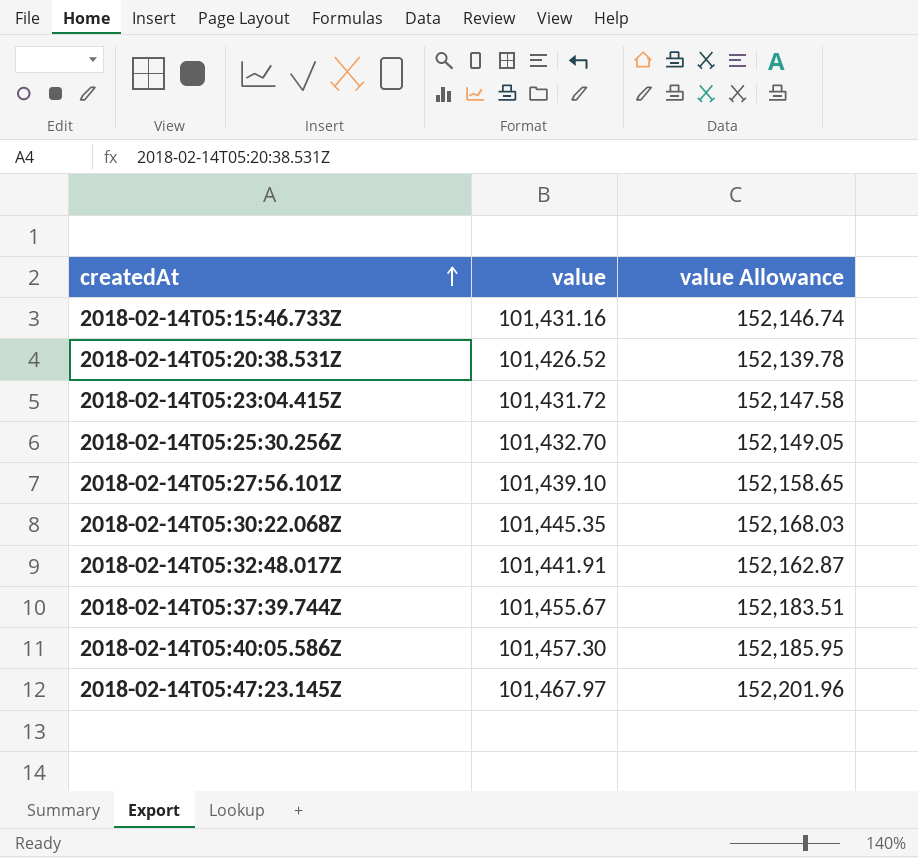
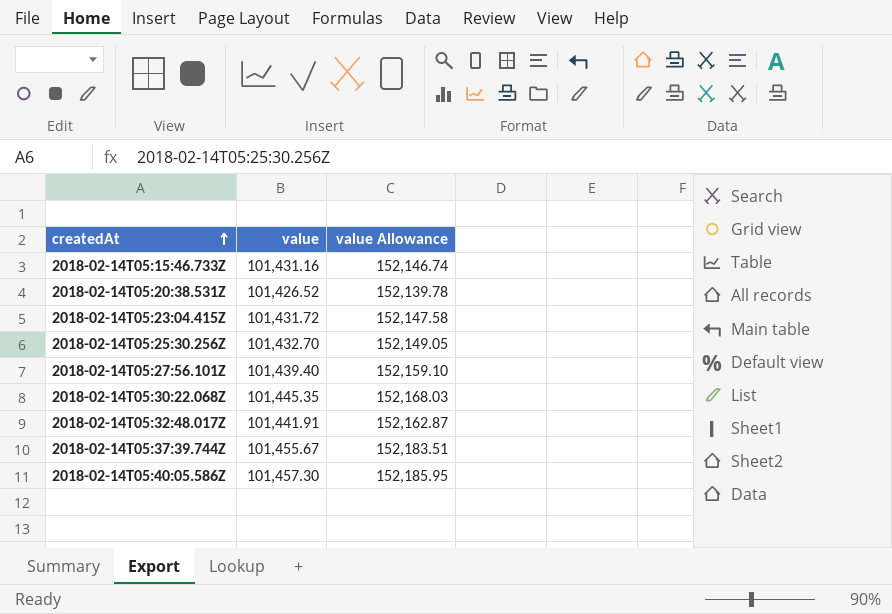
row 2018-02-14T05:47:23.145Z: 101,467.97 | 152,201.96 -> none
2018-02-14T05:27:56.101Z | value: 101,439.10 -> 101,439.40
2018-02-14T05:27:56.101Z | value Allowance: 152,158.65 -> 152,159.10

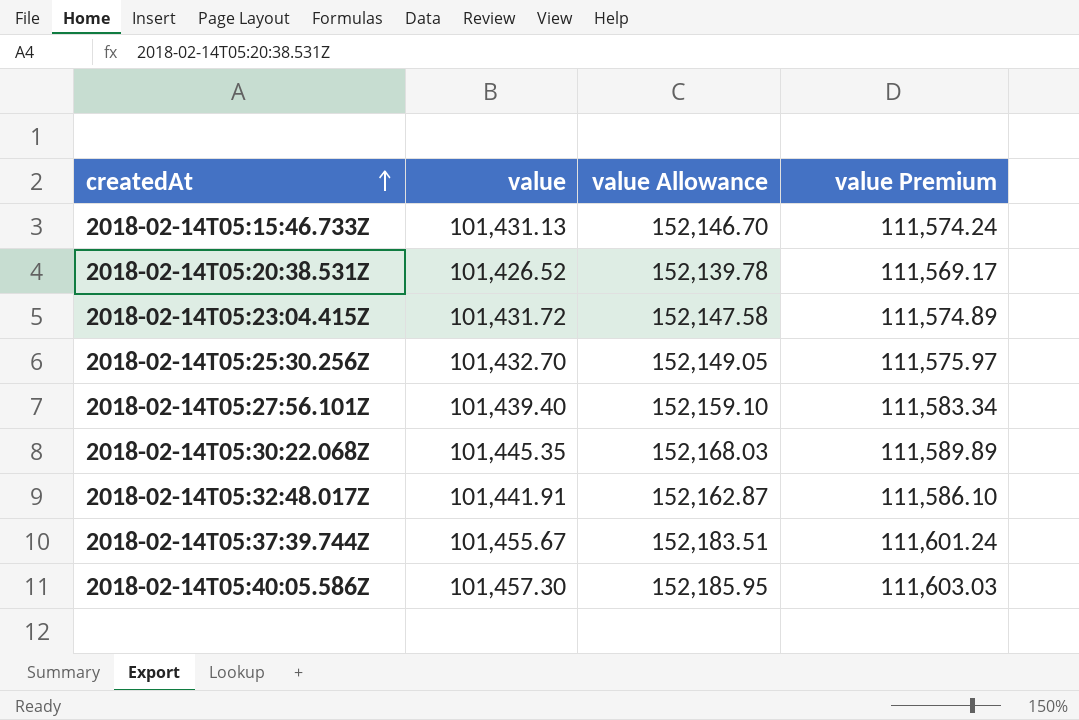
column value Premium | formula: none -> [value] * 1.1
2018-02-14T05:15:46.733Z | value: 101,431.16 -> 101,431.13
2018-02-14T05:15:46.733Z | value Allowance: 152,146.74 -> 152,146.70

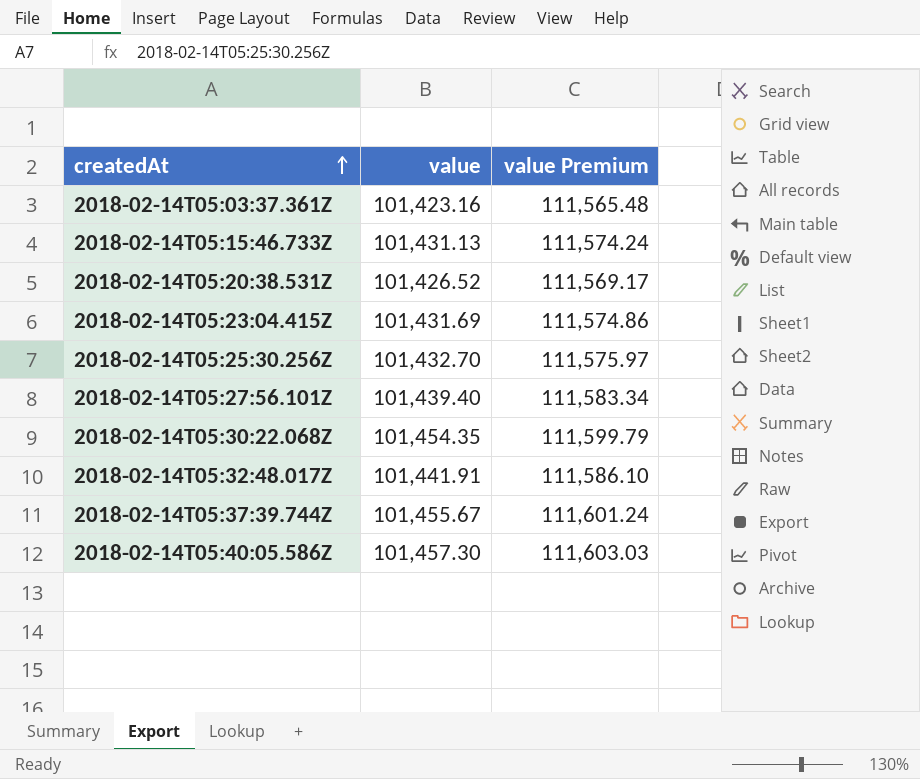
column value Allowance | formula: [value] * 1.5 -> none
row 2018-02-14T05:03:37.361Z: none -> 101,423.16 | 111,565.48
2018-02-14T05:23:04.415Z | value: 101,431.72 -> 101,431.69
2018-02-14T05:23:04.415Z | value Premium: 111,574.89 -> 111,574.86
2018-02-14T05:30:22.068Z | value: 101,445.35 -> 101,454.35
2018-02-14T05:30:22.068Z | value Premium: 111,589.89 -> 111,599.79

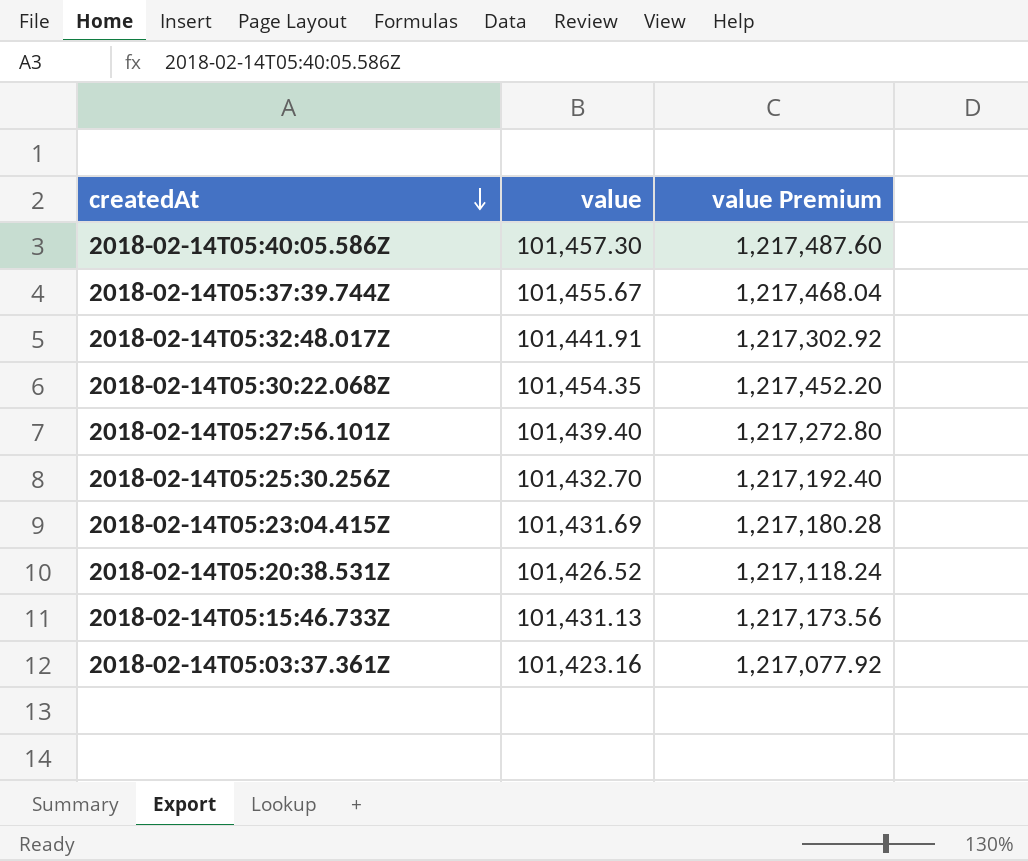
row order: createdAt ascending -> createdAt descending
column value Premium | formula: [value] * 1.1 -> [value] * 12

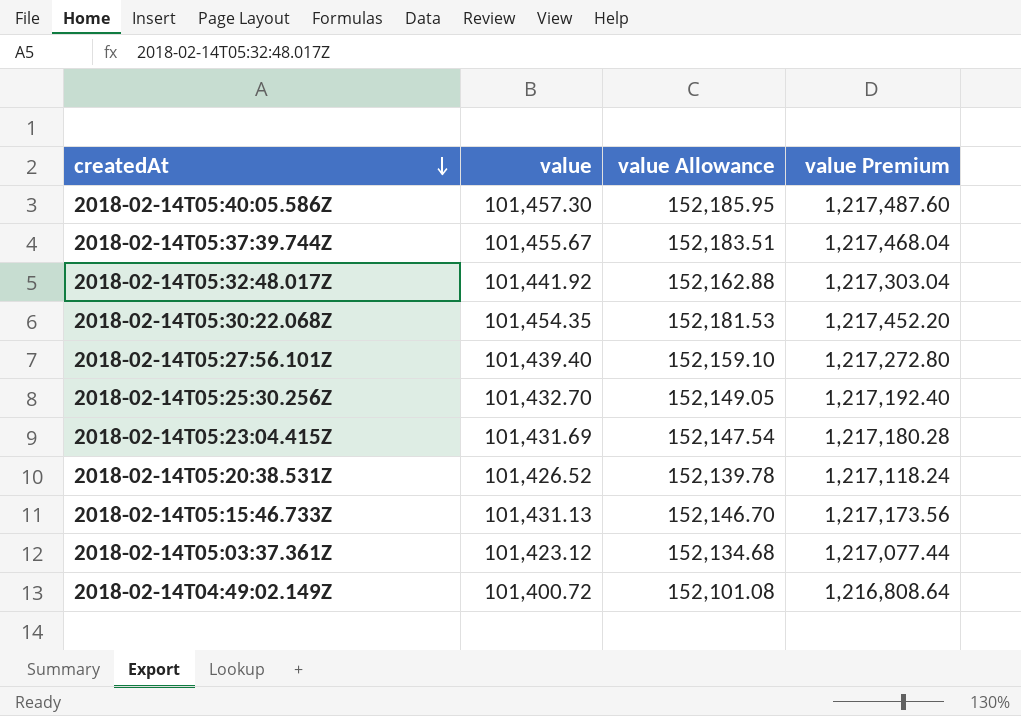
column value Allowance | formula: none -> [value] * 1.5
2018-02-14T05:32:48.017Z | value: 101,441.91 -> 101,441.92
2018-02-14T05:32:48.017Z | value Premium: 1,217,302.92 -> 1,217,303.04
2018-02-14T05:03:37.361Z | value: 101,423.16 -> 101,423.12
2018-02-14T05:03:37.361Z | value Premium: 1,217,077.92 -> 1,217,077.44
row 2018-02-14T04:49:02.149Z: none -> 101,400.72 | 152,101.08 | 1,216,808.64

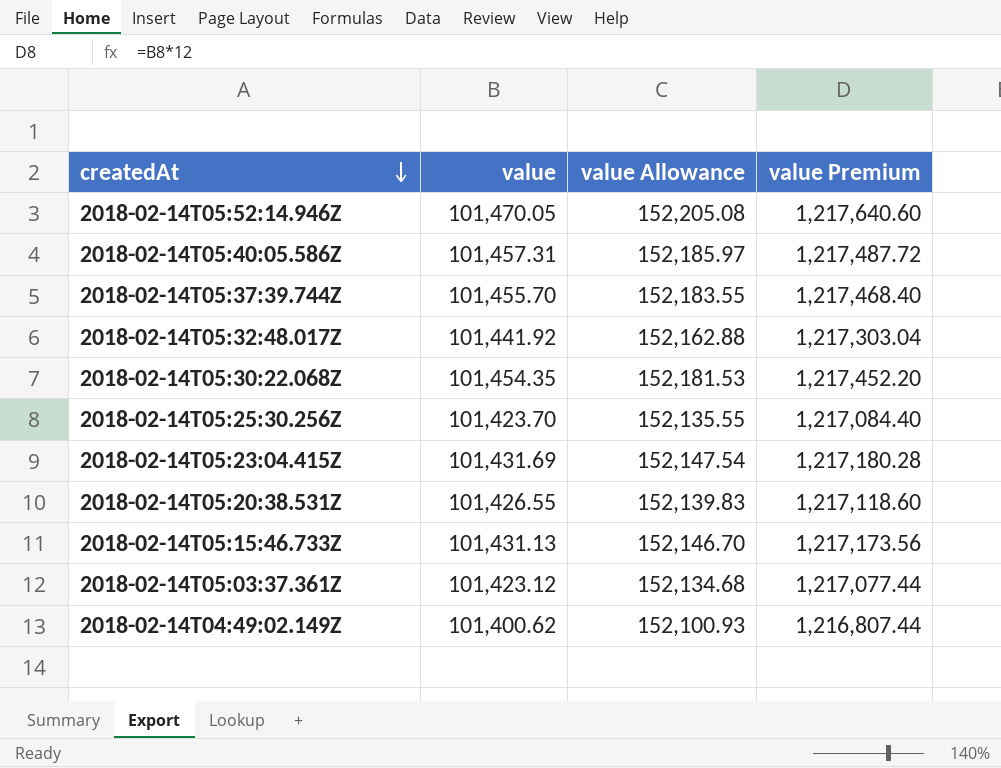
row 2018-02-14T05:27:56.101Z: 101,439.40 | 152,159.10 | 1,217,272.80 -> none
row 2018-02-14T05:52:14.946Z: none -> 101,470.05 | 152,205.08 | 1,217,640.60
2018-02-14T05:40:05.586Z | value: 101,457.30 -> 101,457.31
2018-02-14T05:40:05.586Z | value Allowance: 152,185.95 -> 152,185.97
2018-02-14T05:40:05.586Z | value Premium: 1,217,487.60 -> 1,217,487.72
2018-02-14T05:37:39.744Z | value: 101,455.67 -> 101,455.70
2018-02-14T05:37:39.744Z | value Allowance: 152,183.51 -> 152,183.55
2018-02-14T05:37:39.744Z | value Premium: 1,217,468.04 -> 1,217,468.40
2018-02-14T05:25:30.256Z | value: 101,432.70 -> 101,423.70
2018-02-14T05:25:30.256Z | value Allowance: 152,149.05 -> 152,135.55
2018-02-14T05:25:30.256Z | value Premium: 1,217,192.40 -> 1,217,084.40
2018-02-14T05:20:38.531Z | value: 101,426.52 -> 101,426.55
2018-02-14T05:20:38.531Z | value Allowance: 152,139.78 -> 152,139.83
2018-02-14T05:20:38.531Z | value Premium: 1,217,118.24 -> 1,217,118.60
2018-02-14T04:49:02.149Z | value: 101,400.72 -> 101,400.62
2018-02-14T04:49:02.149Z | value Allowance: 152,101.08 -> 152,100.93
2018-02-14T04:49:02.149Z | value Premium: 1,216,808.64 -> 1,216,807.44

